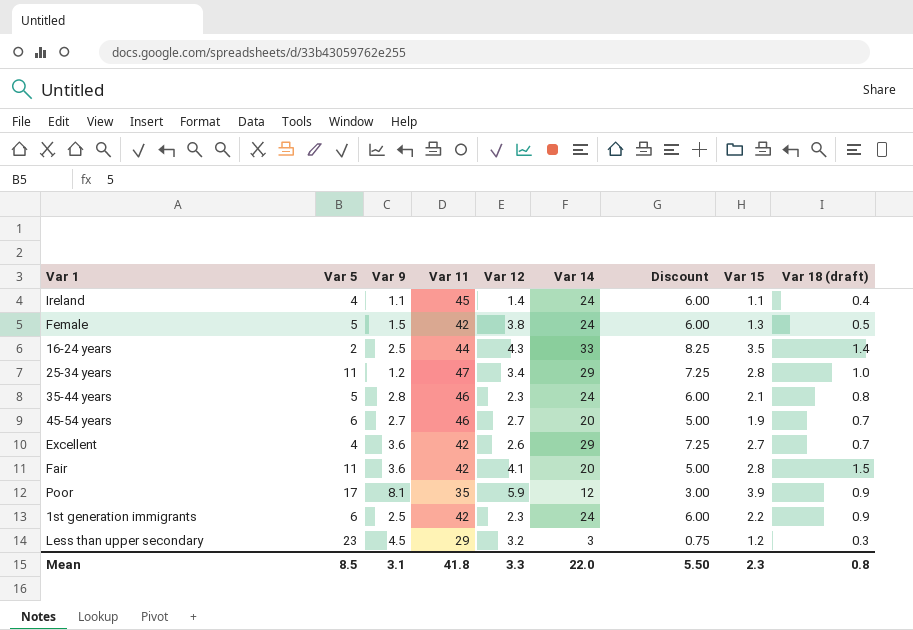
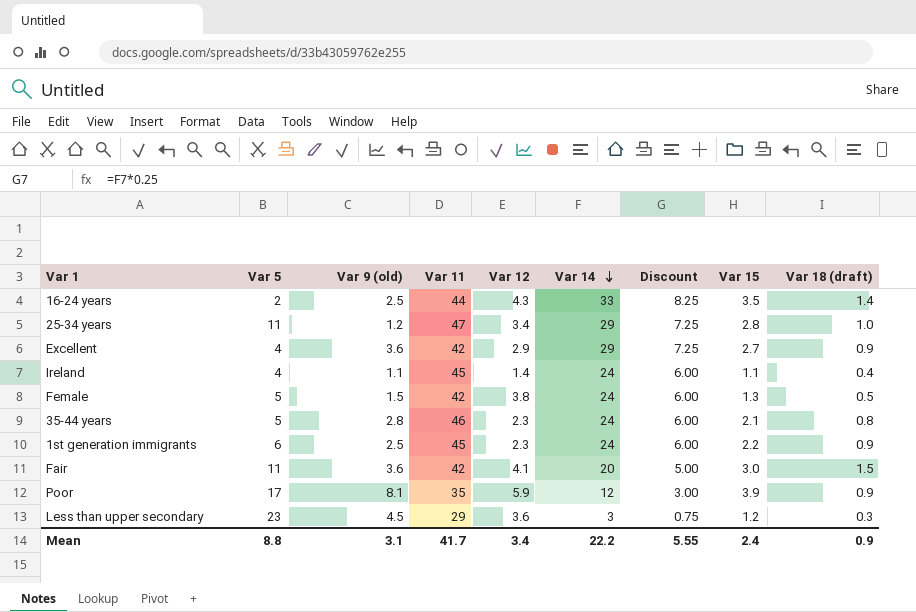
row order: none -> Var 14 descending
column name: Var 9 -> Var 9 (old)
row 45-54 years: 6 | 2.7 | 46 | 2.7 | 20 | 5.00 | 1.9 | 0.7 -> none
Excellent | Var 12: 2.6 -> 2.9
Excellent | Var 18 (draft): 0.7 -> 0.9
1st generation immigrants | Var 11: 42 -> 45
Fair | Var 15: 2.8 -> 3.0
Less than upper secondary | Var 12: 3.2 -> 3.6
Mean | Var 5: 8.5 -> 8.8
Mean | Var 11: 41.8 -> 41.7
Mean | Var 12: 3.3 -> 3.4
Mean | Var 14: 22.0 -> 22.2
Mean | Discount: 5.50 -> 5.55
Mean | Var 15: 2.3 -> 2.4
Mean | Var 18 (draft): 0.8 -> 0.9

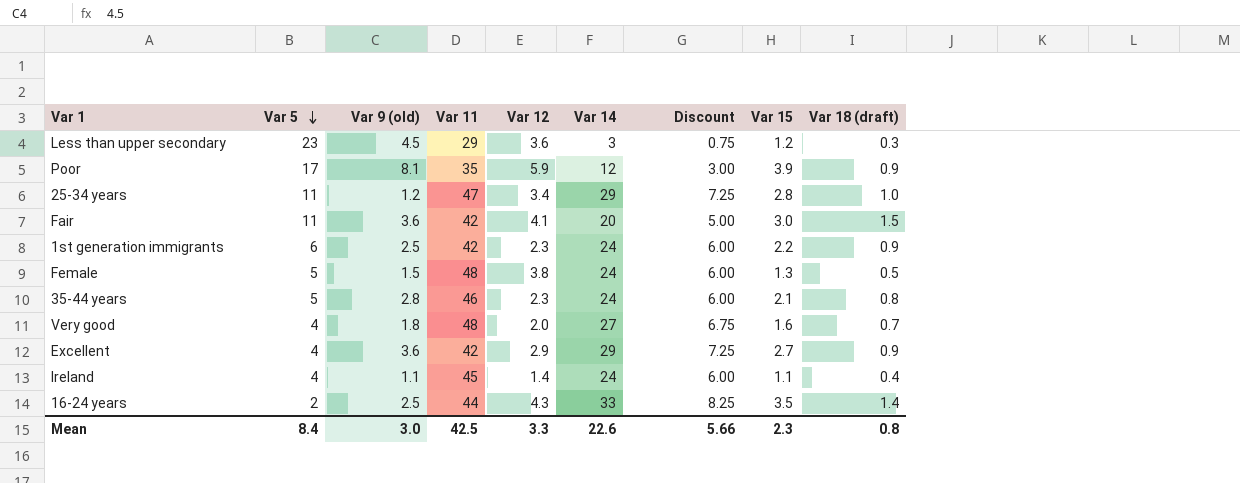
row order: Var 14 descending -> Var 5 descending
1st generation immigrants | Var 11: 45 -> 42
Female | Var 11: 42 -> 48
row Very good: none -> 4 | 1.8 | 48 | 2.0 | 27 | 6.75 | 1.6 | 0.7
Mean | Var 5: 8.8 -> 8.4
Mean | Var 9 (old): 3.1 -> 3.0
Mean | Var 11: 41.7 -> 42.5
Mean | Var 12: 3.4 -> 3.3
Mean | Var 14: 22.2 -> 22.6
Mean | Discount: 5.55 -> 5.66
Mean | Var 15: 2.4 -> 2.3
Mean | Var 18 (draft): 0.9 -> 0.8

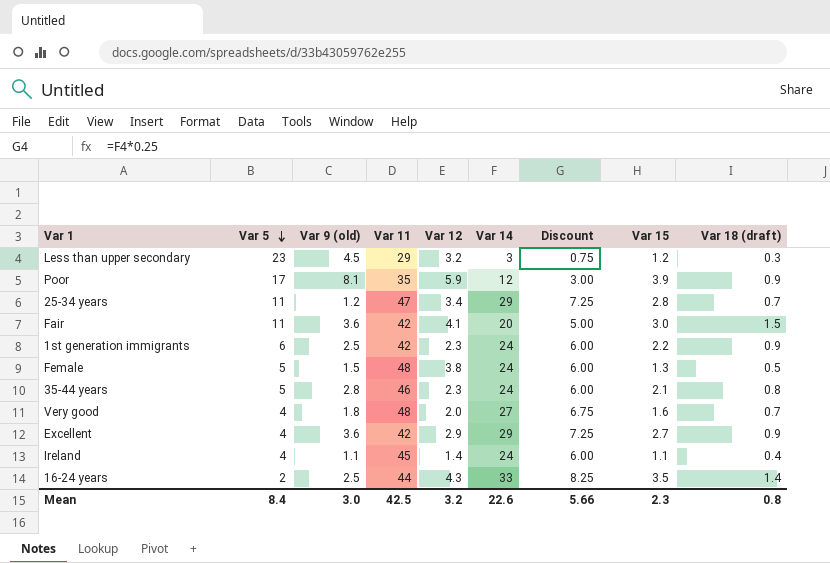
Less than upper secondary | Var 12: 3.6 -> 3.2
25-34 years | Var 18 (draft): 1.0 -> 0.7
Mean | Var 12: 3.3 -> 3.2

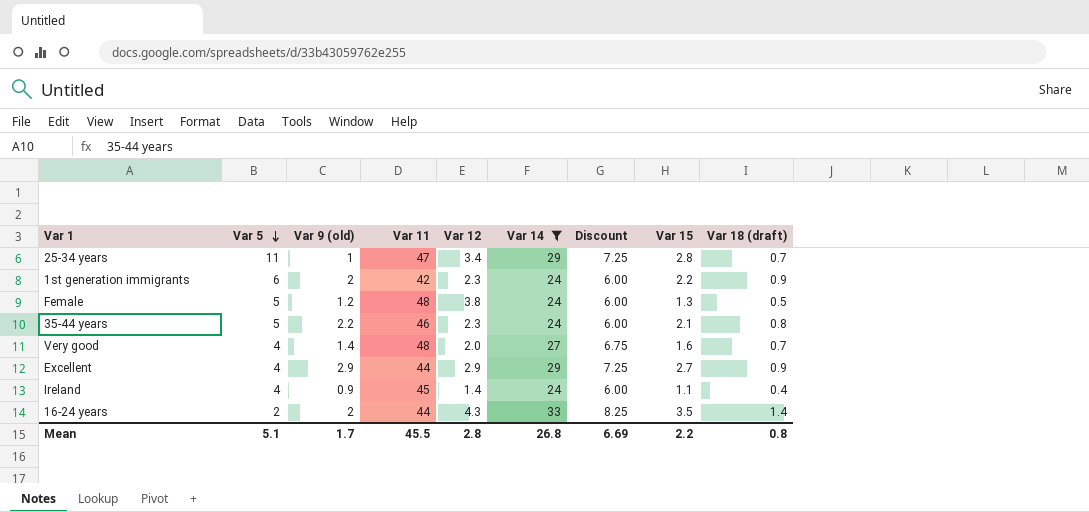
filter: none -> Var 14 >= 24
25-34 years | Var 9 (old): 1.2 -> 1
1st generation immigrants | Var 9 (old): 2.5 -> 2
Female | Var 9 (old): 1.5 -> 1.2
35-44 years | Var 9 (old): 2.8 -> 2.2
Very good | Var 9 (old): 1.8 -> 1.4
Excellent | Var 9 (old): 3.6 -> 2.9
Excellent | Var 11: 42 -> 44
Ireland | Var 9 (old): 1.1 -> 0.9
16-24 years | Var 9 (old): 2.5 -> 2
Mean | Var 5: 8.4 -> 5.1
Mean | Var 9 (old): 3.0 -> 1.7
Mean | Var 11: 42.5 -> 45.5
Mean | Var 12: 3.2 -> 2.8
Mean | Var 14: 22.6 -> 26.8
Mean | Discount: 5.66 -> 6.69
Mean | Var 15: 2.3 -> 2.2

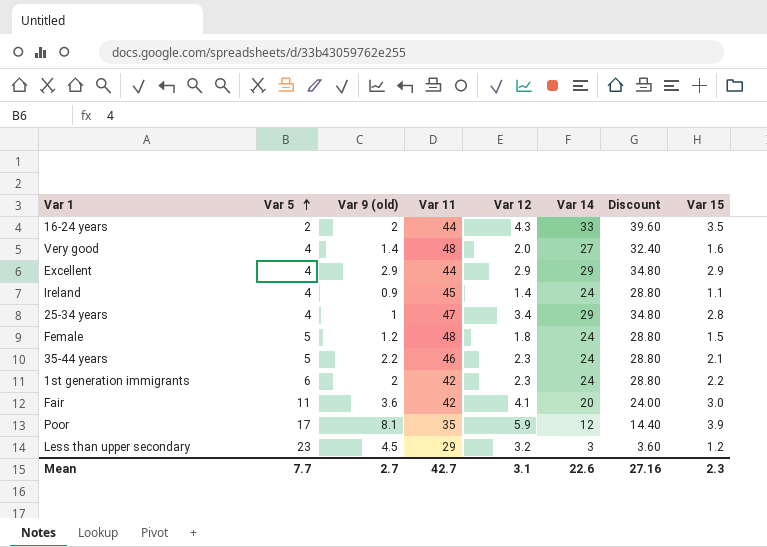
filter: Var 14 >= 24 -> none
row order: Var 5 descending -> Var 5 ascending
column Var 18 (draft) | position: 9 -> none
column Discount | formula: [Var 14] * 0.25 -> [Var 14] * 1.2
Excellent | Var 15: 2.7 -> 2.9
25-34 years | Var 5: 11 -> 4
Female | Var 12: 3.8 -> 1.8
Female | Var 15: 1.3 -> 1.5
Mean | Var 5: 5.1 -> 7.7
Mean | Var 9 (old): 1.7 -> 2.7
Mean | Var 11: 45.5 -> 42.7
Mean | Var 12: 2.8 -> 3.1
Mean | Var 14: 26.8 -> 22.6
Mean | Discount: 6.69 -> 27.16
Mean | Var 15: 2.2 -> 2.3

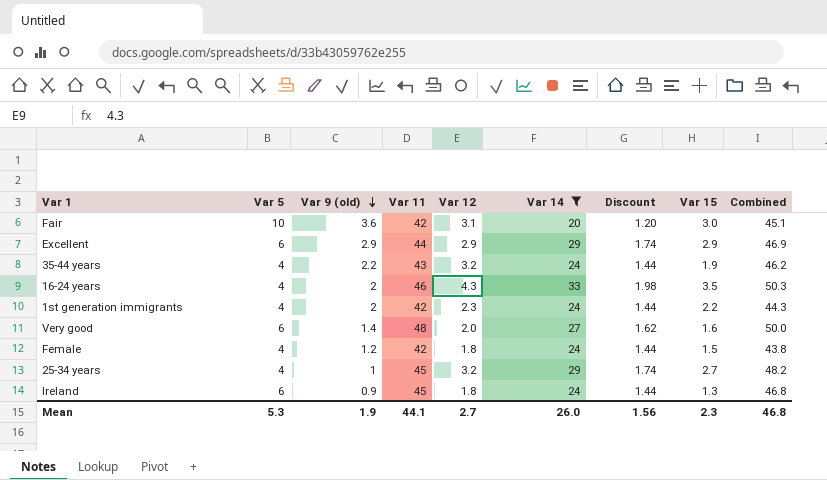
filter: none -> Var 14 >= 20
row order: Var 5 ascending -> Var 9 (old) descending
column Discount | formula: [Var 14] * 1.2 -> [Var 14] * 0.06
column Combined | formula: none -> [Var 11] + [Var 12]
Fair | Var 5: 11 -> 10
Fair | Var 12: 4.1 -> 3.1
Excellent | Var 5: 4 -> 6
35-44 years | Var 5: 5 -> 4
35-44 years | Var 11: 46 -> 43
35-44 years | Var 12: 2.3 -> 3.2
35-44 years | Var 15: 2.1 -> 1.9
16-24 years | Var 5: 2 -> 4
16-24 years | Var 11: 44 -> 46
1st generation immigrants | Var 5: 6 -> 4
Very good | Var 5: 4 -> 6
Female | Var 5: 5 -> 4
Female | Var 11: 48 -> 42
25-34 years | Var 11: 47 -> 45
25-34 years | Var 12: 3.4 -> 3.2
25-34 years | Var 15: 2.8 -> 2.7
Ireland | Var 5: 4 -> 6
Ireland | Var 12: 1.4 -> 1.8
Ireland | Var 15: 1.1 -> 1.3
Mean | Var 5: 7.7 -> 5.3
Mean | Var 9 (old): 2.7 -> 1.9
Mean | Var 11: 42.7 -> 44.1
Mean | Var 12: 3.1 -> 2.7
Mean | Var 14: 22.6 -> 26.0
Mean | Discount: 27.16 -> 1.56

